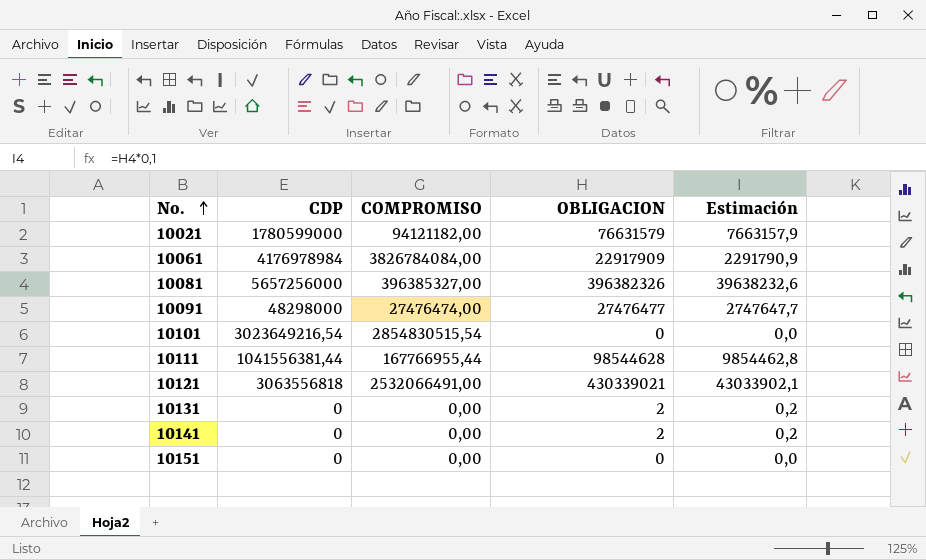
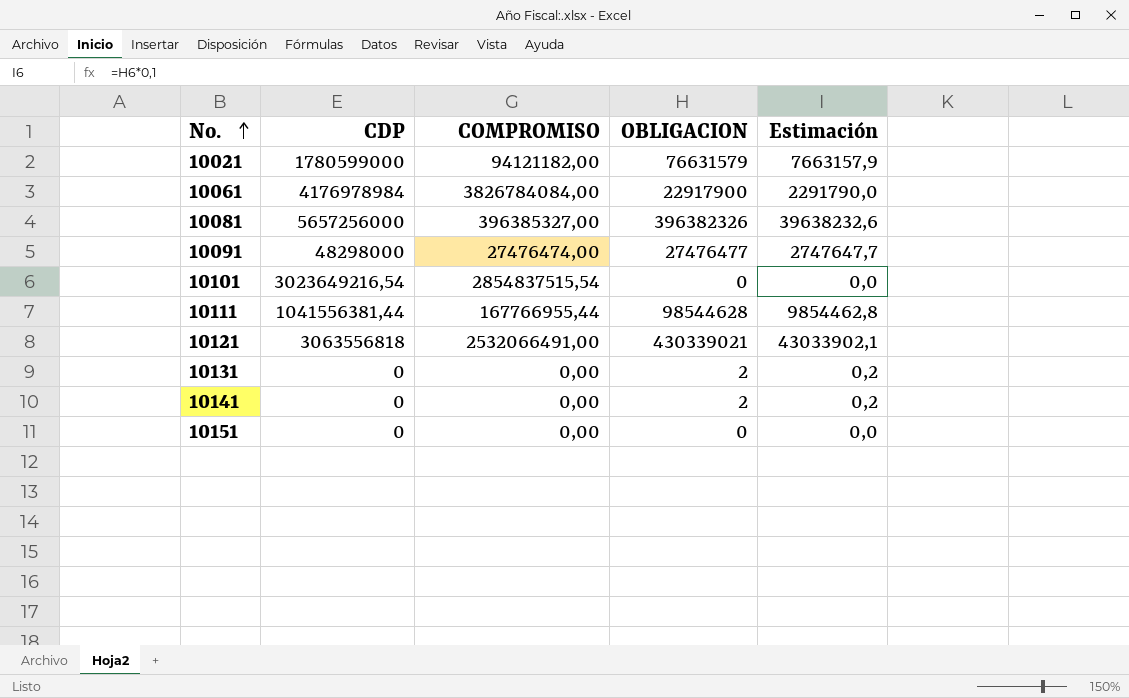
10061 | OBLIGACION: 22917909 -> 22917900
10061 | Estimación: 2291790,9 -> 2291790,0
10101 | COMPROMISO: 2854830515,54 -> 2854837515,54

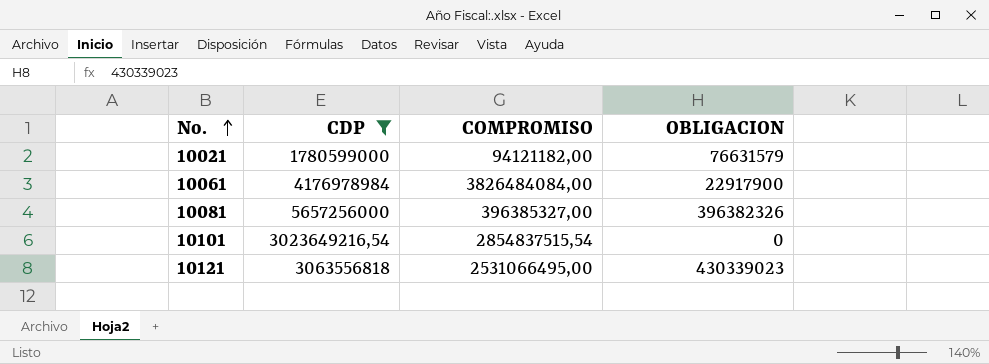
filter: none -> CDP >= 1780599000
column Estimación | formula: [OBLIGACION] * 0,1 -> none
10061 | COMPROMISO: 3826784084,00 -> 3826484084,00
10121 | COMPROMISO: 2532066491,00 -> 2531066495,00
10121 | OBLIGACION: 430339021 -> 430339023

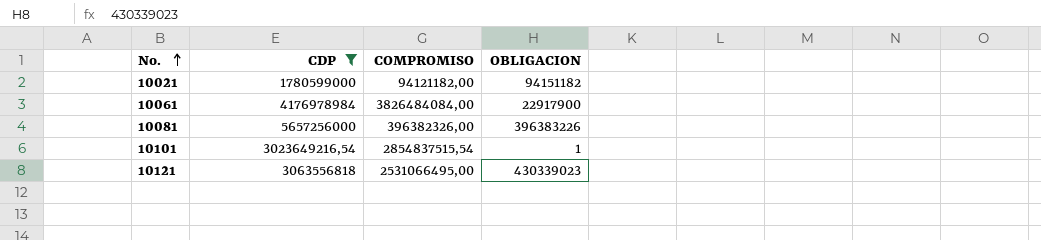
10021 | OBLIGACION: 76631579 -> 94151182
10081 | COMPROMISO: 396385327,00 -> 396382326,00
10081 | OBLIGACION: 396382326 -> 396383226
10101 | OBLIGACION: 0 -> 1

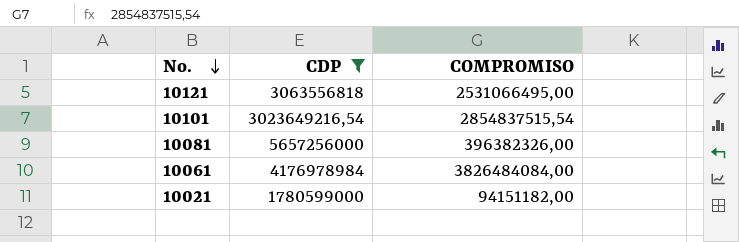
row order: No. ascending -> No. descending
column OBLIGACION | position: 4 -> none
10021 | COMPROMISO: 94121182,00 -> 94151182,00

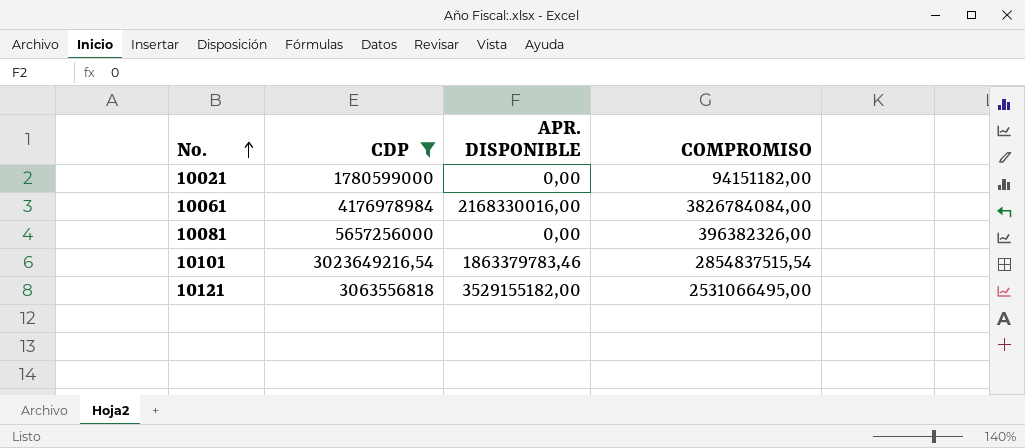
row order: No. descending -> No. ascending
column APR. DISPONIBLE | position: none -> 3
10061 | COMPROMISO: 3826484084,00 -> 3826784084,00

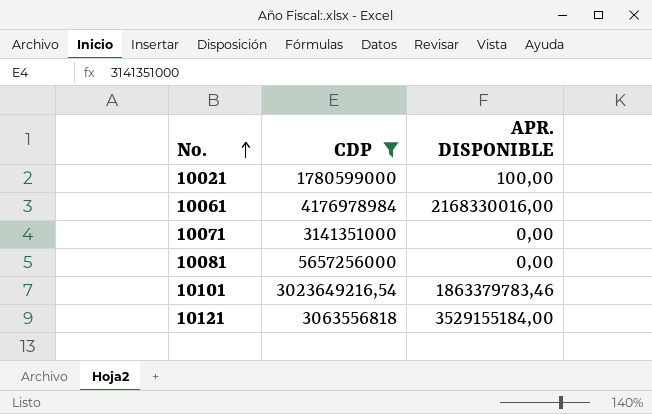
column COMPROMISO | position: 4 -> none
10021 | APR. DISPONIBLE: 0,00 -> 100,00
row 10071: none -> 3141351000 | 0,00
10121 | APR. DISPONIBLE: 3529155182,00 -> 3529155184,00

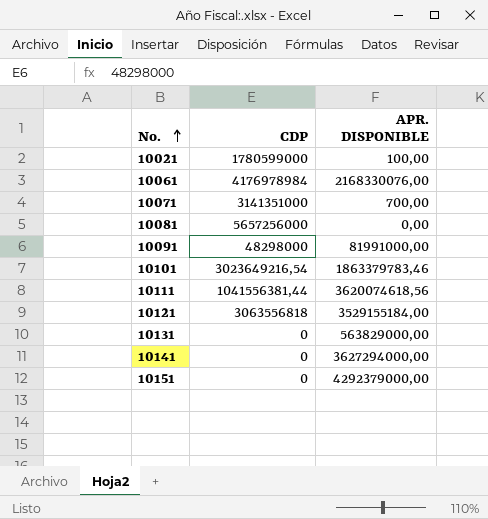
filter: CDP >= 1780599000 -> none
10061 | APR. DISPONIBLE: 2168330016,00 -> 2168330076,00
10071 | APR. DISPONIBLE: 0,00 -> 700,00

